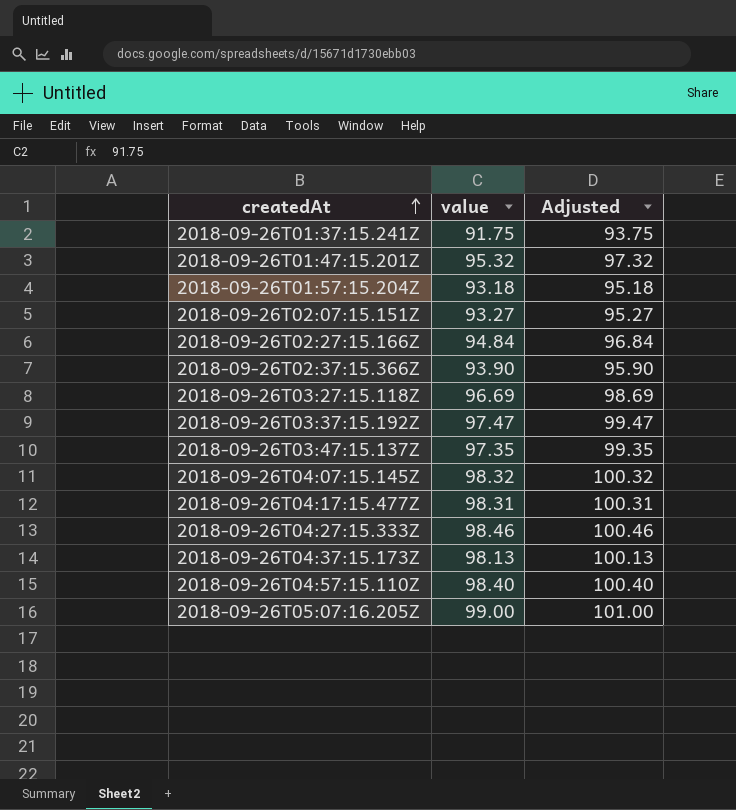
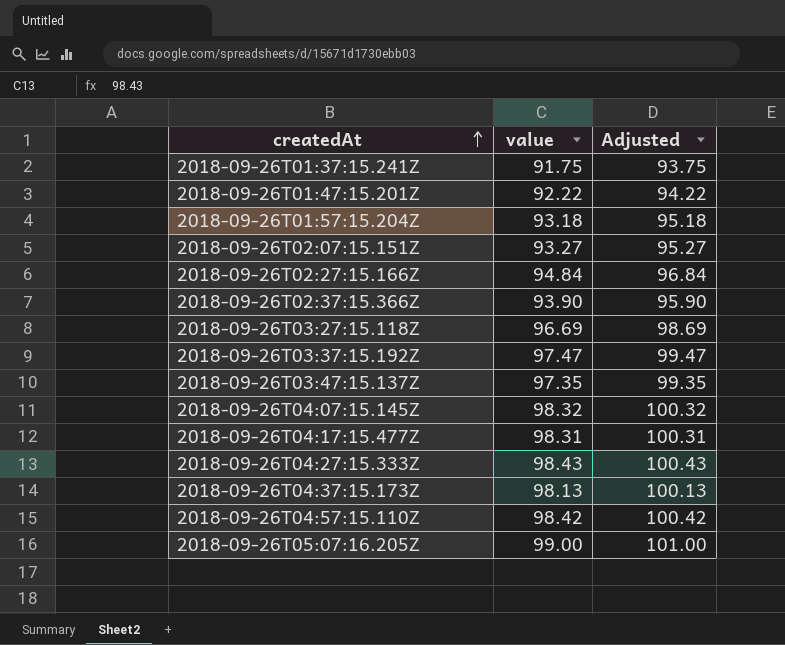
2018-09-26T01:47:15.201Z | value: 95.32 -> 92.22
2018-09-26T01:47:15.201Z | Adjusted: 97.32 -> 94.22
2018-09-26T04:27:15.333Z | value: 98.46 -> 98.43
2018-09-26T04:27:15.333Z | Adjusted: 100.46 -> 100.43
2018-09-26T04:57:15.110Z | value: 98.40 -> 98.42
2018-09-26T04:57:15.110Z | Adjusted: 100.40 -> 100.42

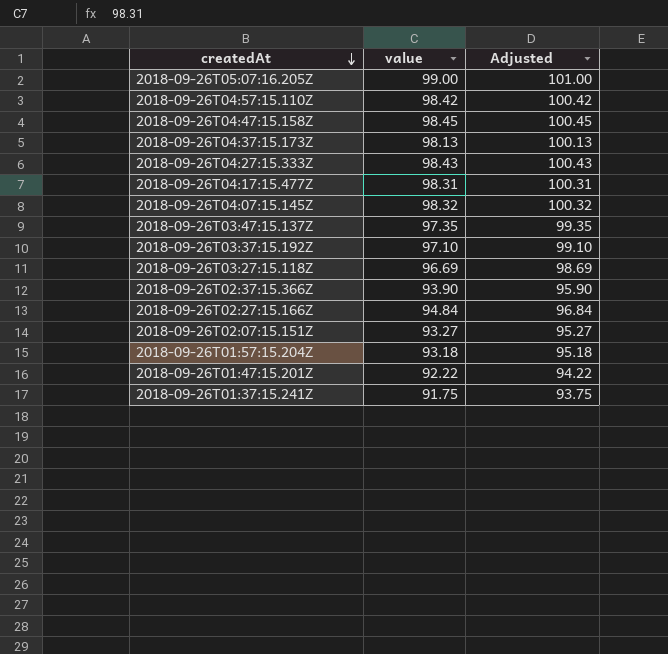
row order: createdAt ascending -> createdAt descending
row 2018-09-26T04:47:15.158Z: none -> 98.45 | 100.45
2018-09-26T03:37:15.192Z | value: 97.47 -> 97.10
2018-09-26T03:37:15.192Z | Adjusted: 99.47 -> 99.10

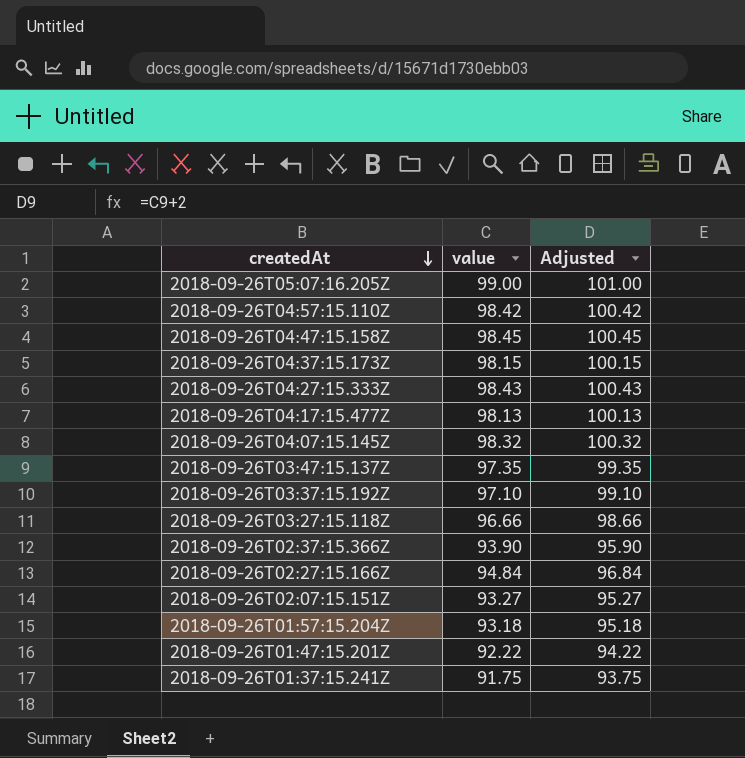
2018-09-26T04:37:15.173Z | value: 98.13 -> 98.15
2018-09-26T04:37:15.173Z | Adjusted: 100.13 -> 100.15
2018-09-26T04:17:15.477Z | value: 98.31 -> 98.13
2018-09-26T04:17:15.477Z | Adjusted: 100.31 -> 100.13
2018-09-26T03:27:15.118Z | value: 96.69 -> 96.66
2018-09-26T03:27:15.118Z | Adjusted: 98.69 -> 98.66

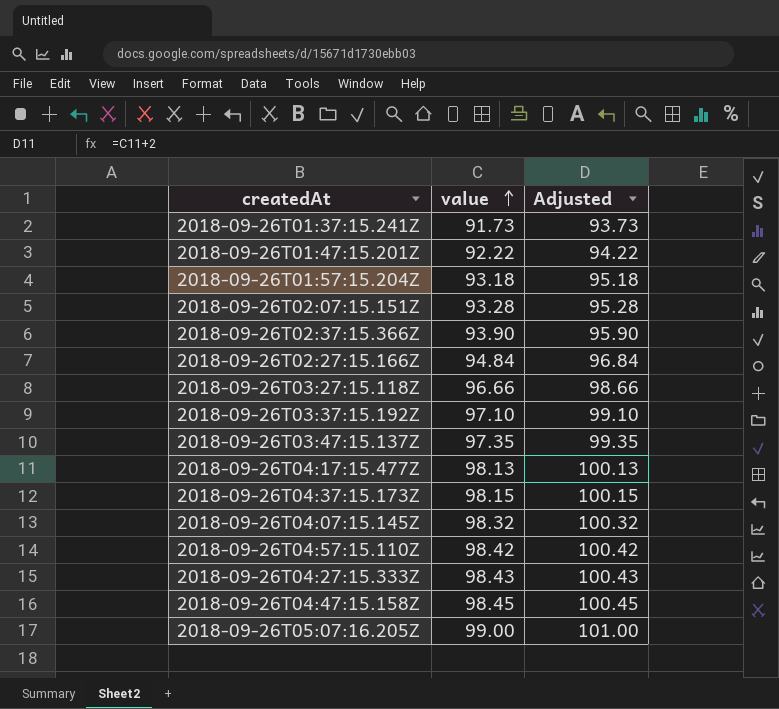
row order: createdAt descending -> value ascending
2018-09-26T01:37:15.241Z | value: 91.75 -> 91.73
2018-09-26T01:37:15.241Z | Adjusted: 93.75 -> 93.73
2018-09-26T02:07:15.151Z | value: 93.27 -> 93.28
2018-09-26T02:07:15.151Z | Adjusted: 95.27 -> 95.28

